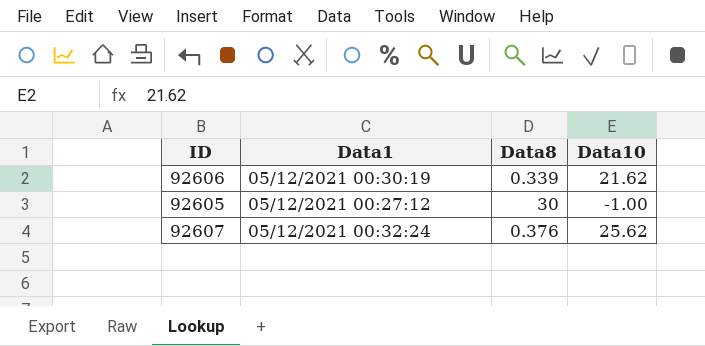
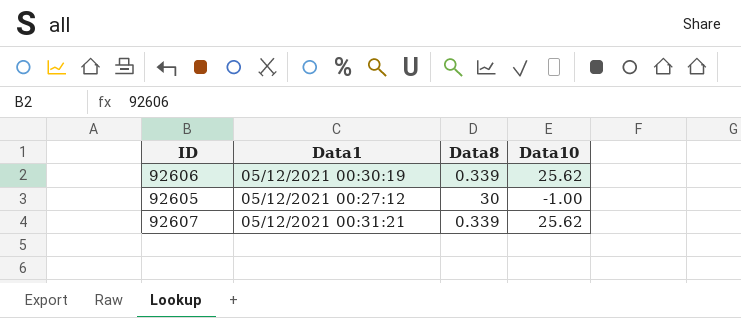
92606 | Data10: 21.62 -> 25.62
92607 | Data1: 05/12/2021 00:32:24 -> 05/12/2021 00:31:21
92607 | Data8: 0.376 -> 0.339

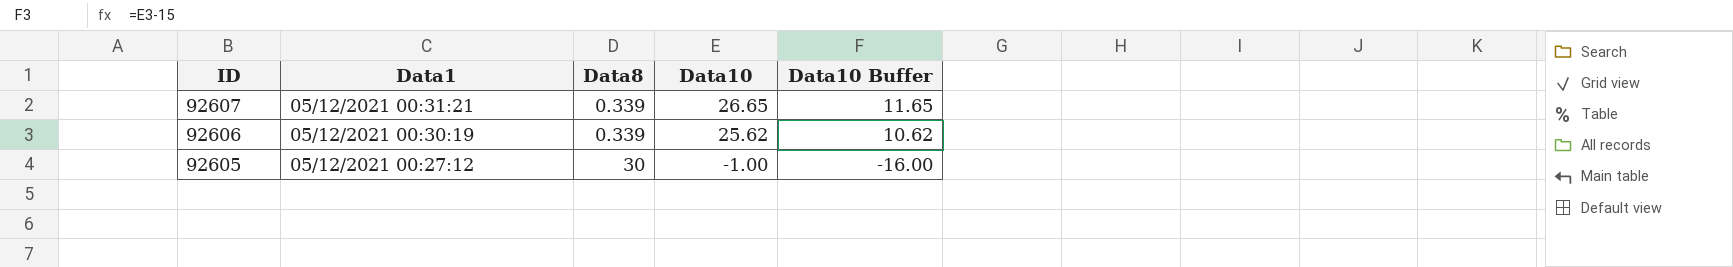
row order: none -> ID descending
column Data10 Buffer | formula: none -> [Data10] - 15
92607 | Data10: 25.62 -> 26.65

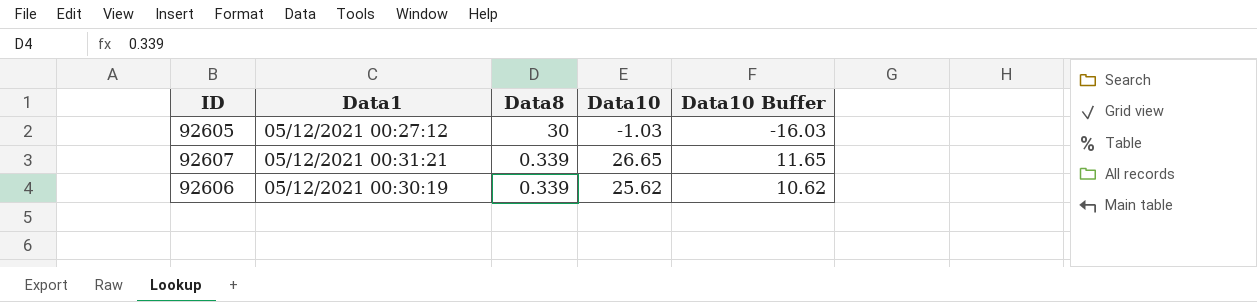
row order: ID descending -> Data8 descending
92605 | Data10: -1.00 -> -1.03
92605 | Data10 Buffer: -16.00 -> -16.03

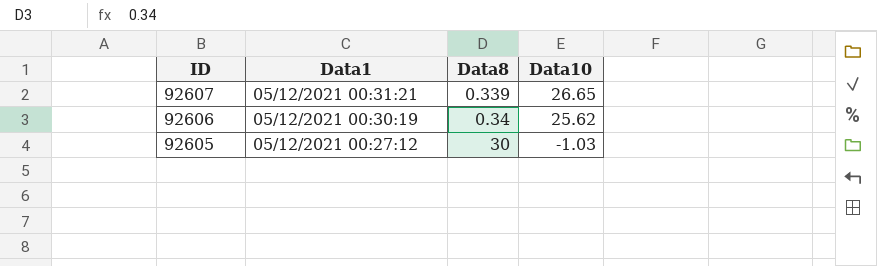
row order: Data8 descending -> ID descending
column Data10 Buffer | formula: [Data10] - 15 -> none
92606 | Data8: 0.339 -> 0.34

